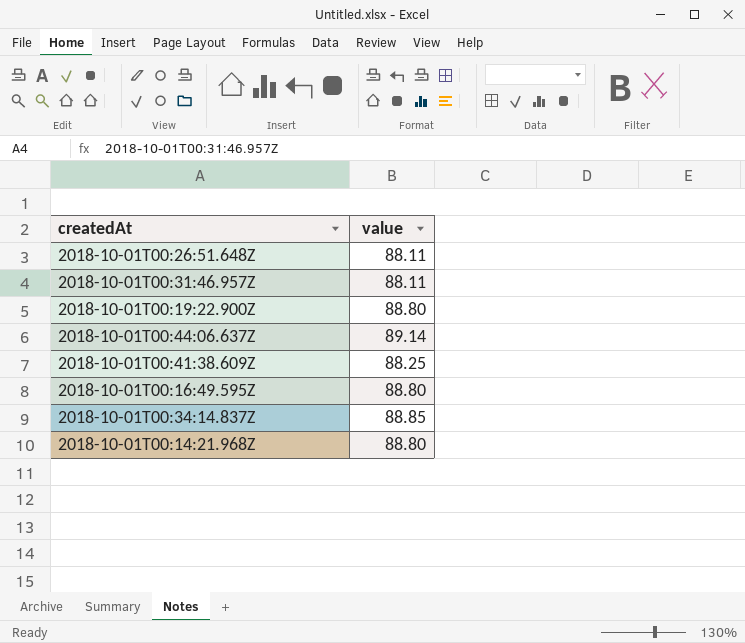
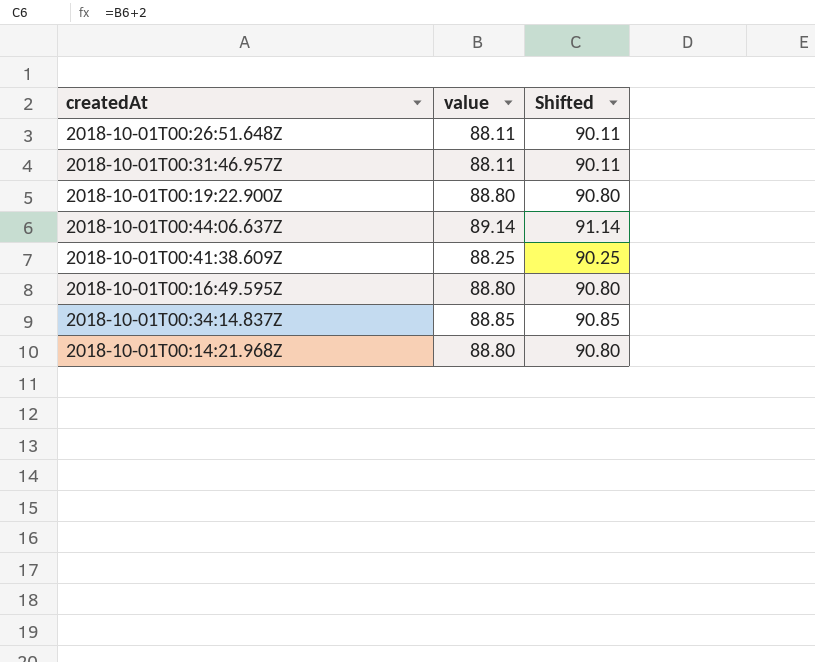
column Shifted | formula: none -> [value] + 2

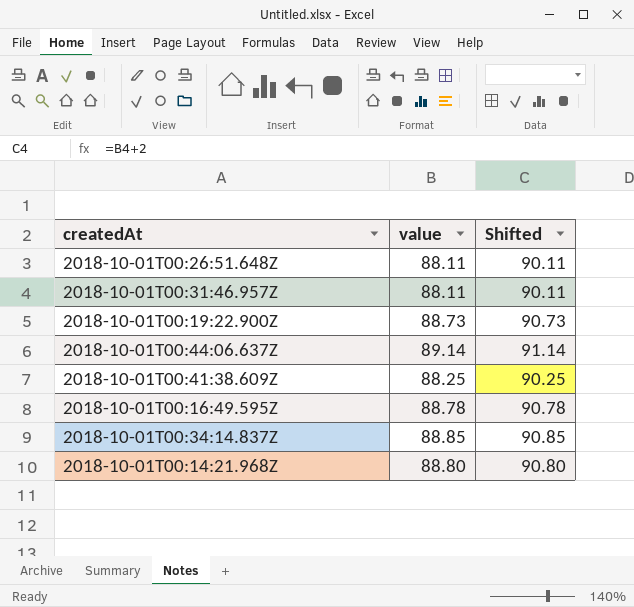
2018-10-01T00:19:22.900Z | value: 88.80 -> 88.73
2018-10-01T00:19:22.900Z | Shifted: 90.80 -> 90.73
2018-10-01T00:16:49.595Z | value: 88.80 -> 88.78
2018-10-01T00:16:49.595Z | Shifted: 90.80 -> 90.78

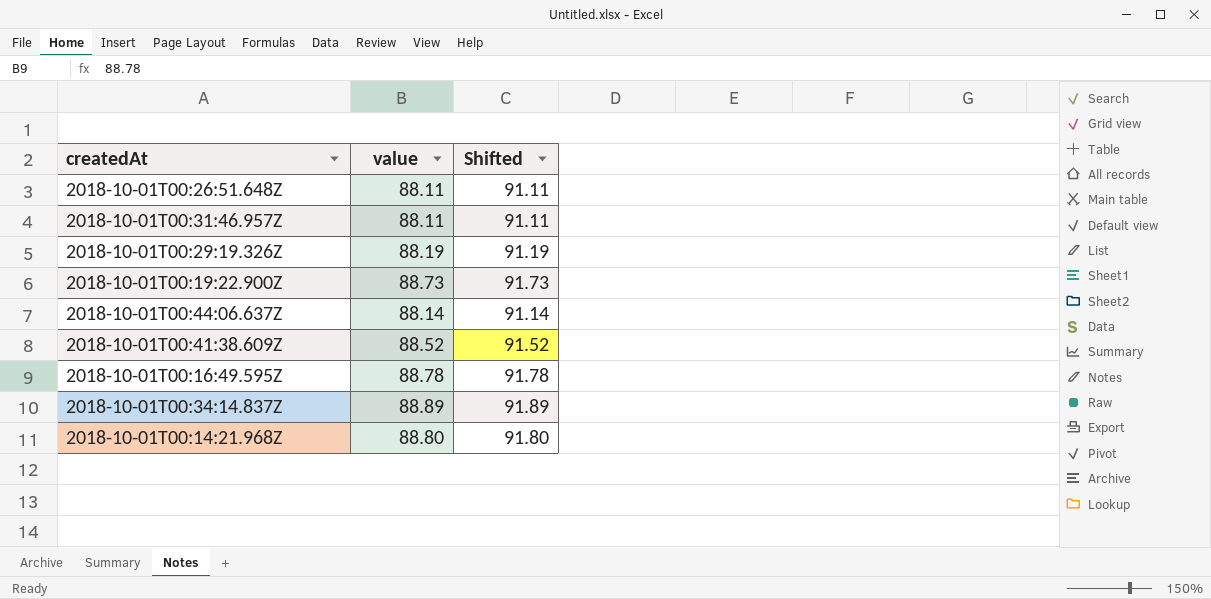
column Shifted | formula: [value] + 2 -> [value] + 3
row 2018-10-01T00:29:19.326Z: none -> 88.19 | 91.19
2018-10-01T00:44:06.637Z | value: 89.14 -> 88.14
2018-10-01T00:41:38.609Z | value: 88.25 -> 88.52
2018-10-01T00:34:14.837Z | value: 88.85 -> 88.89

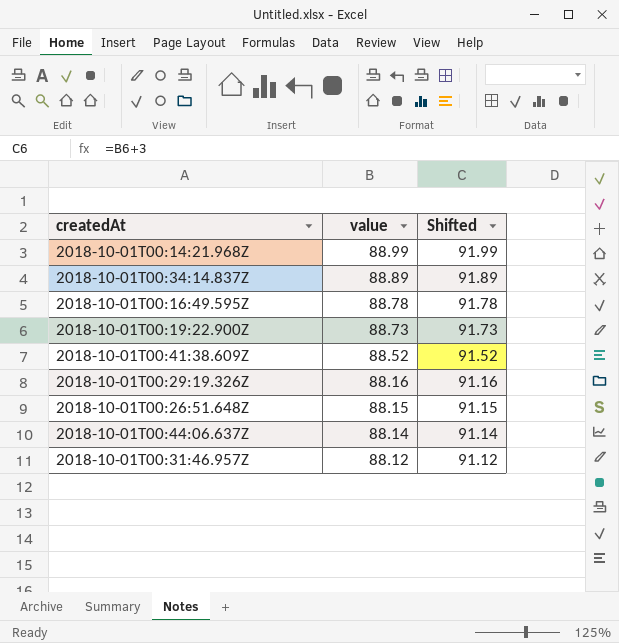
row order: none -> value descending
2018-10-01T00:14:21.968Z | value: 88.80 -> 88.99
2018-10-01T00:14:21.968Z | Shifted: 91.80 -> 91.99
2018-10-01T00:29:19.326Z | value: 88.19 -> 88.16
2018-10-01T00:29:19.326Z | Shifted: 91.19 -> 91.16
2018-10-01T00:26:51.648Z | value: 88.11 -> 88.15
2018-10-01T00:26:51.648Z | Shifted: 91.11 -> 91.15
2018-10-01T00:31:46.957Z | value: 88.11 -> 88.12
2018-10-01T00:31:46.957Z | Shifted: 91.11 -> 91.12

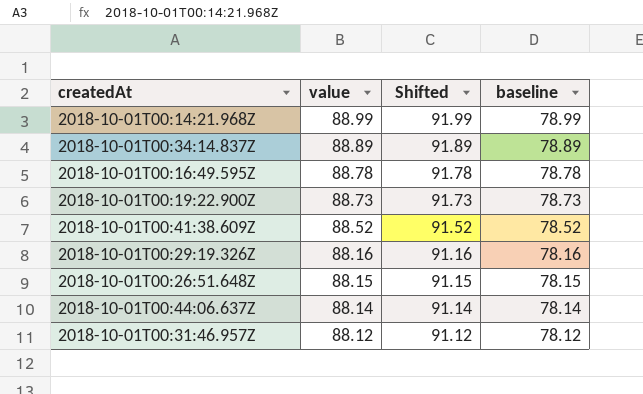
column baseline | formula: none -> [value] - 10

